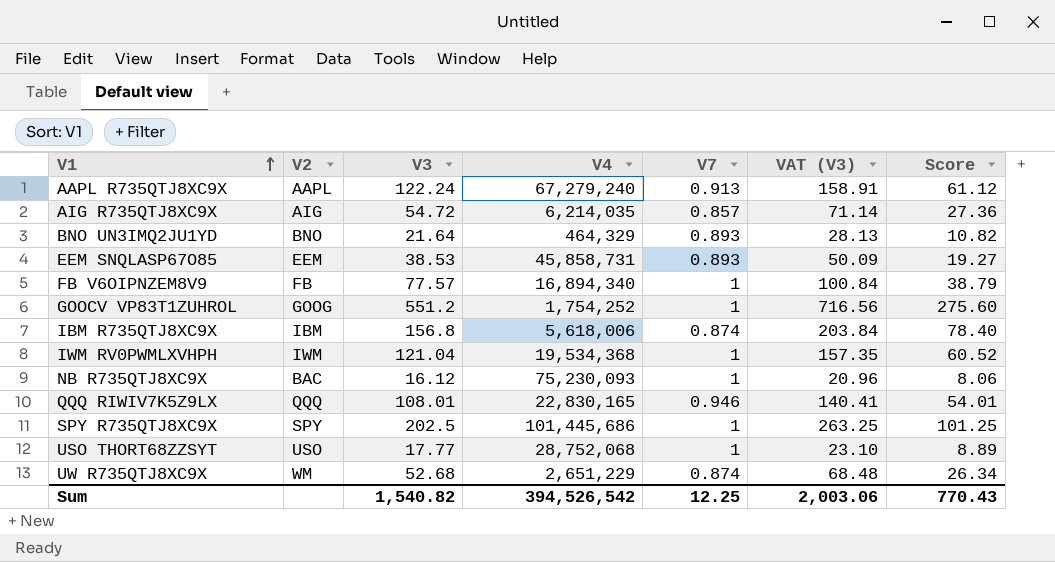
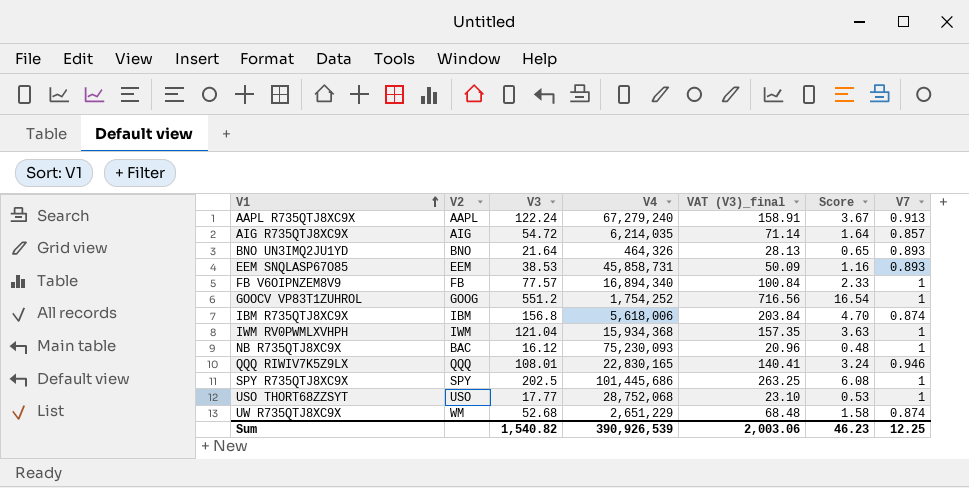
column name: VAT (V3) -> VAT (V3)_final
column Score | formula: [V3] * 0.5 -> [V3] * 0.03
column V7 | position: 5 -> 7
BNO UN3IMQ2JU1YD | V4: 464,329 -> 464,326
IWM RV0PWMLXVHPH | V4: 19,534,368 -> 15,934,368
Sum | V4: 394,526,542 -> 390,926,539
Sum | Score: 770.43 -> 46.23

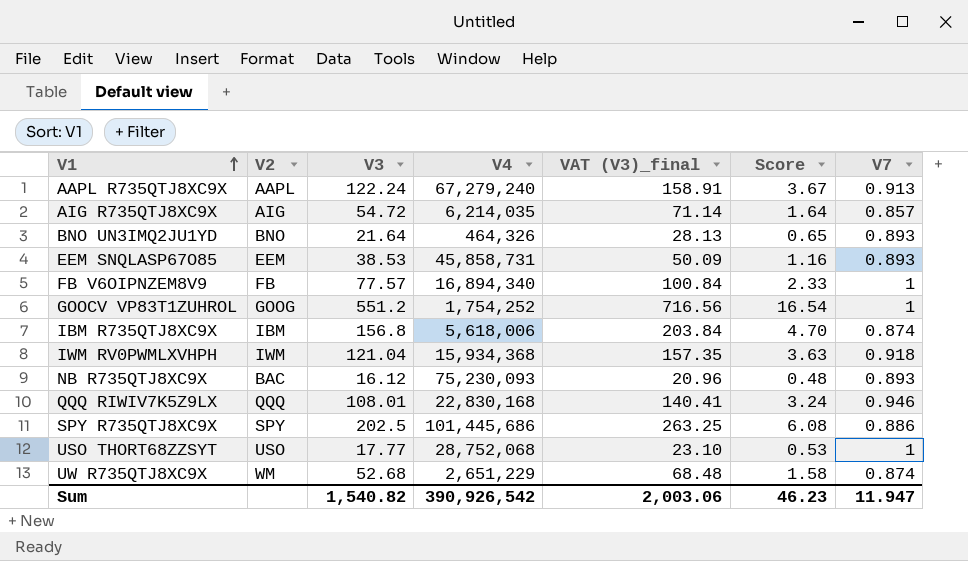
IWM RV0PWMLXVHPH | V7: 1 -> 0.918
NB R735QTJ8XC9X | V7: 1 -> 0.893
QQQ RIWIV7K5Z9LX | V4: 22,830,165 -> 22,830,168
SPY R735QTJ8XC9X | V7: 1 -> 0.886
Sum | V4: 390,926,539 -> 390,926,542
Sum | V7: 12.25 -> 11.947

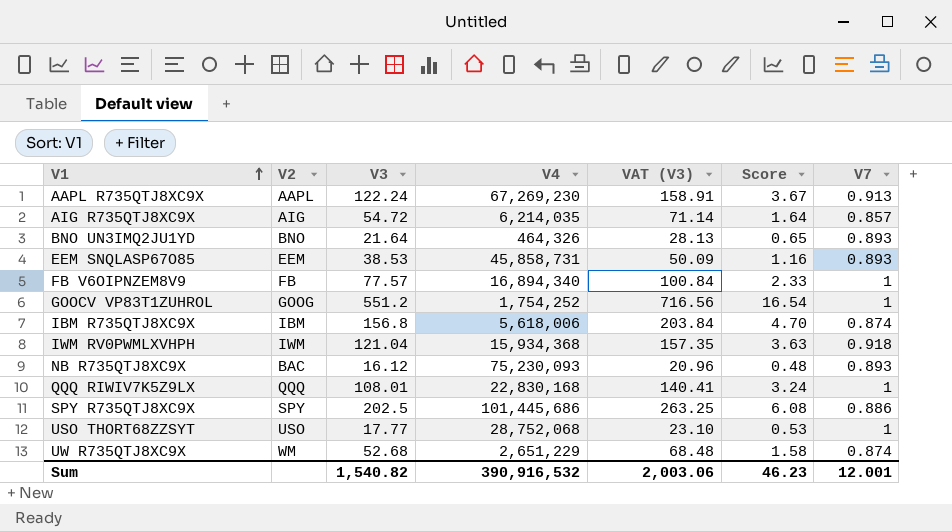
column name: VAT (V3)_final -> VAT (V3)
AAPL R735QTJ8XC9X | V4: 67,279,240 -> 67,269,230
QQQ RIWIV7K5Z9LX | V7: 0.946 -> 1
Sum | V4: 390,926,542 -> 390,916,532
Sum | V7: 11.947 -> 12.001

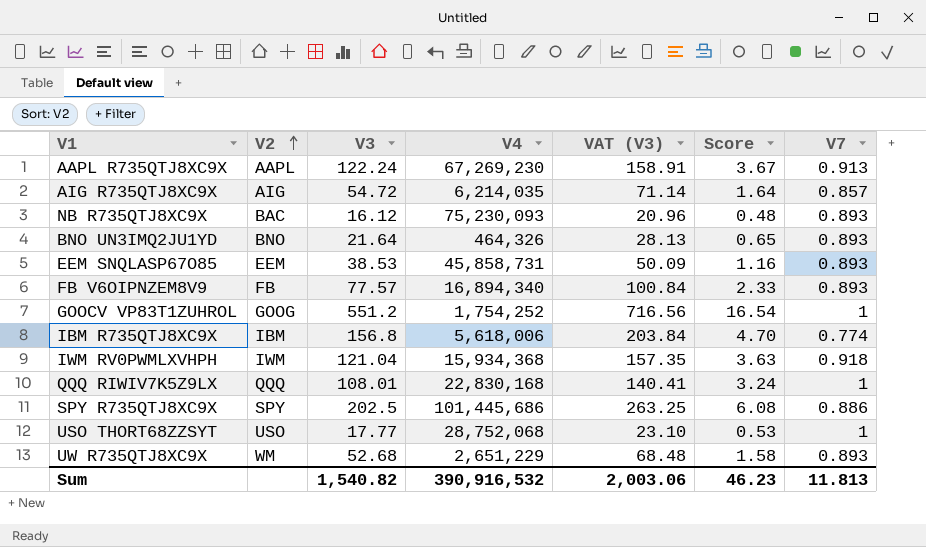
row order: V1 ascending -> V2 ascending
FB V6OIPNZEM8V9 | V7: 1 -> 0.893
IBM R735QTJ8XC9X | V7: 0.874 -> 0.774
UW R735QTJ8XC9X | V7: 0.874 -> 0.893
Sum | V7: 12.001 -> 11.813

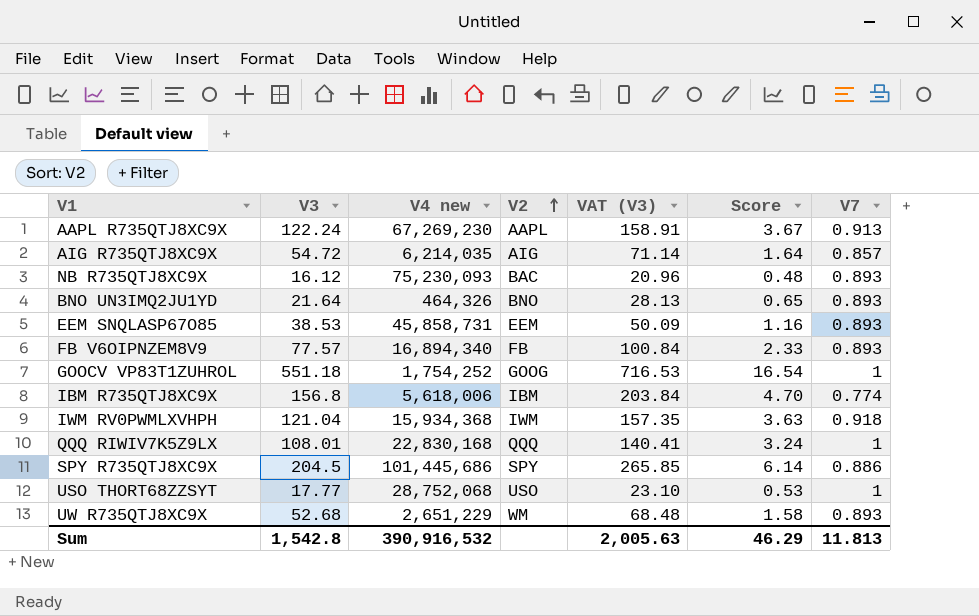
column name: V4 -> V4 new
column V2 | position: 2 -> 4
GOOCV VP83T1ZUHROL | V3: 551.2 -> 551.18
GOOCV VP83T1ZUHROL | VAT (V3): 716.56 -> 716.53
SPY R735QTJ8XC9X | V3: 202.5 -> 204.5
SPY R735QTJ8XC9X | VAT (V3): 263.25 -> 265.85
SPY R735QTJ8XC9X | Score: 6.08 -> 6.14
Sum | V3: 1,540.82 -> 1,542.8
Sum | VAT (V3): 2,003.06 -> 2,005.63
Sum | Score: 46.23 -> 46.29

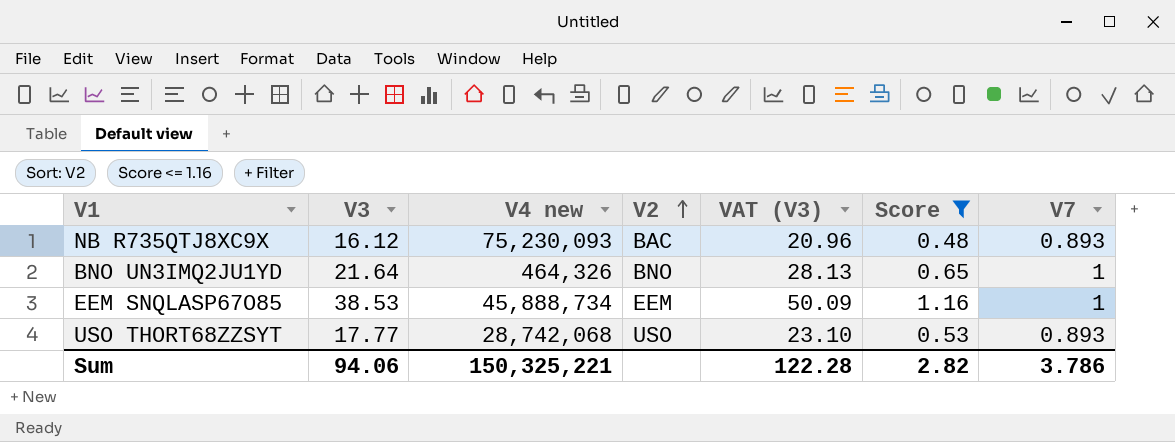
filter: none -> Score <= 1.16
BNO UN3IMQ2JU1YD | V7: 0.893 -> 1
EEM SNQLASP67O85 | V4 new: 45,858,731 -> 45,888,734
EEM SNQLASP67O85 | V7: 0.893 -> 1
USO THORT68ZZSYT | V4 new: 28,752,068 -> 28,742,068
USO THORT68ZZSYT | V7: 1 -> 0.893
Sum | V3: 1,542.8 -> 94.06
Sum | V4 new: 390,916,532 -> 150,325,221
Sum | VAT (V3): 2,005.63 -> 122.28
Sum | Score: 46.29 -> 2.82
Sum | V7: 11.813 -> 3.786

